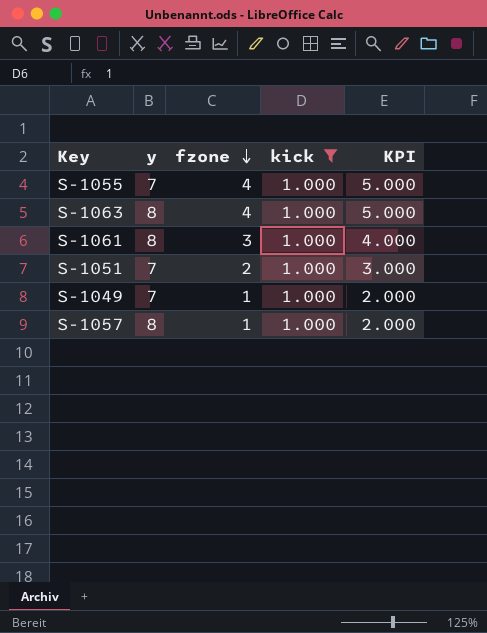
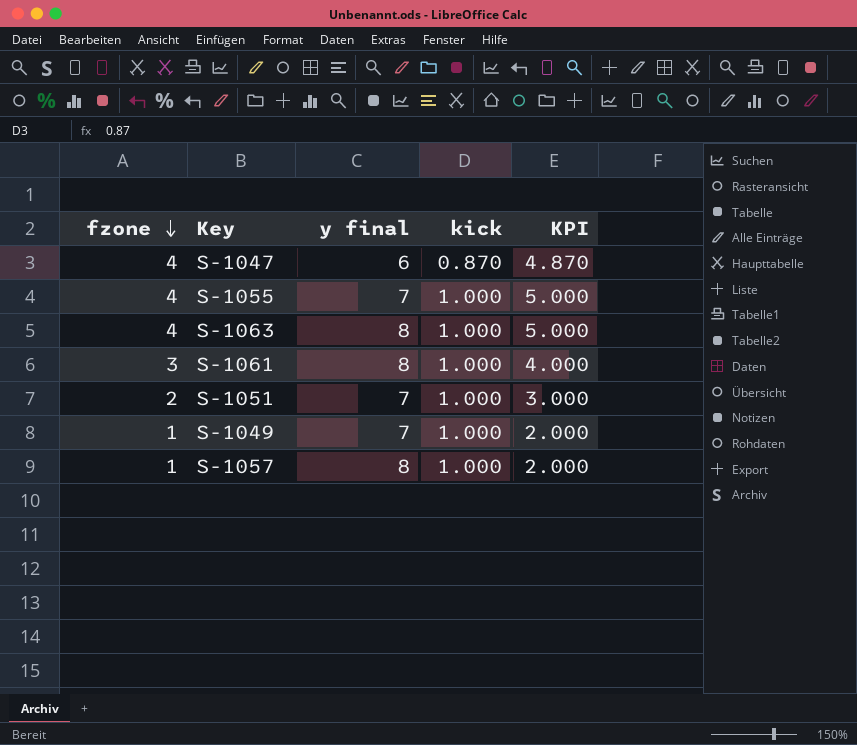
filter: kick = 1.000 -> none
column fzone | position: 3 -> 1
column name: y -> y final

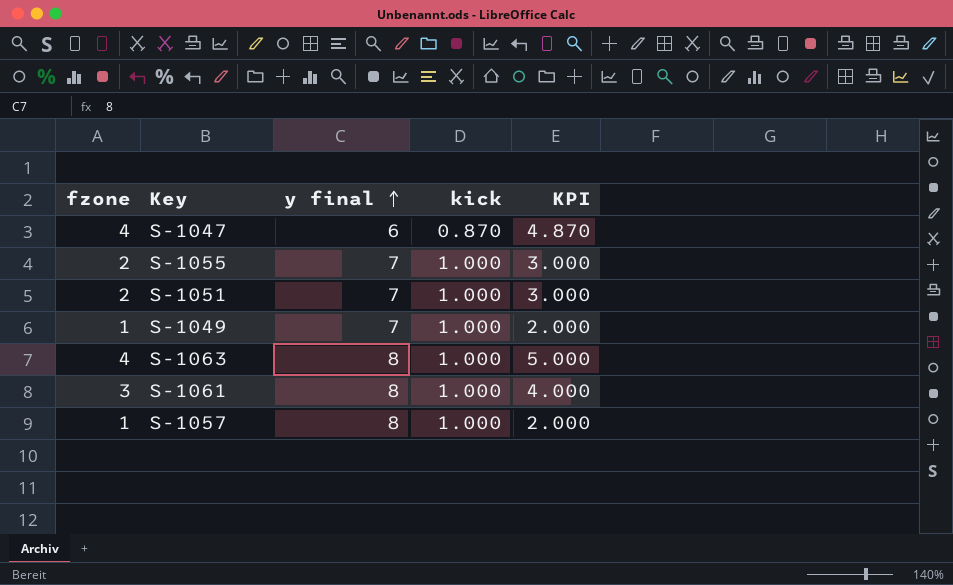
row order: fzone descending -> y final ascending
S-1055 | fzone: 4 -> 2
S-1055 | KPI: 5.000 -> 3.000

